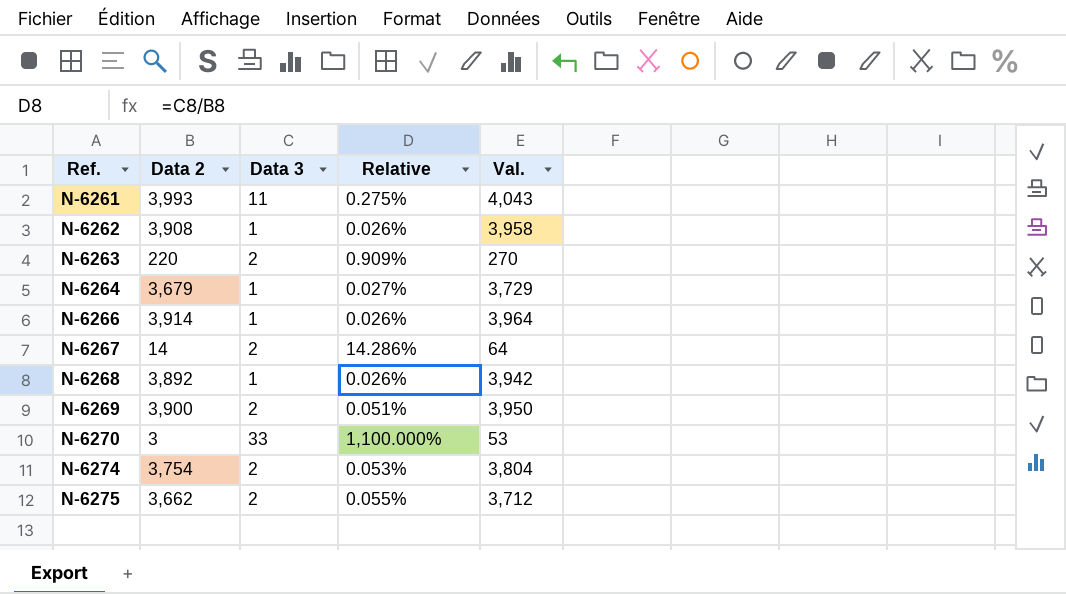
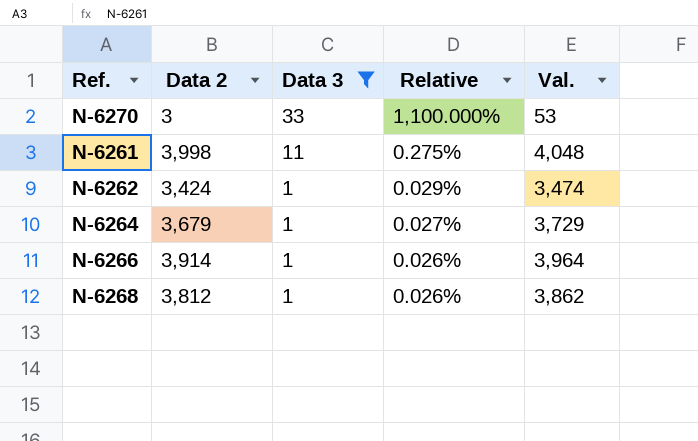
filter: none -> Data 3 != 2
row order: Ref. ascending -> Data 3 descending
N-6261 | Data 2: 3,993 -> 3,998
N-6261 | Val.: 4,043 -> 4,048
N-6262 | Data 2: 3,908 -> 3,424
N-6262 | Relative: 0.026% -> 0.029%
N-6262 | Val.: 3,958 -> 3,474
N-6268 | Data 2: 3,892 -> 3,812
N-6268 | Val.: 3,942 -> 3,862

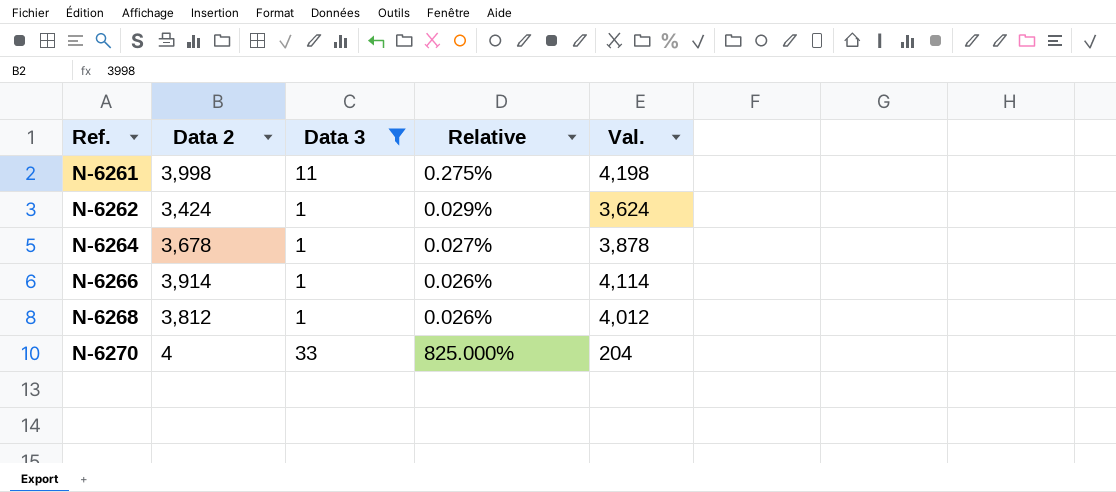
row order: Data 3 descending -> Ref. ascending
column Val. | formula: [Data 2] + 50 -> [Data 2] + 200
N-6264 | Data 2: 3,679 -> 3,678
N-6270 | Data 2: 3 -> 4
N-6270 | Relative: 1,100.000% -> 825.000%

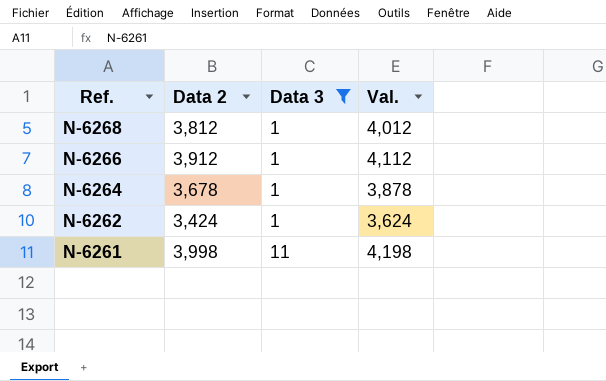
row order: Ref. ascending -> Ref. descending
column Relative | formula: [Data 3] / [Data 2] -> none
row N-6270: 4 | 33 | 825.000% | 204 -> none
N-6266 | Data 2: 3,914 -> 3,912
N-6266 | Val.: 4,114 -> 4,112

